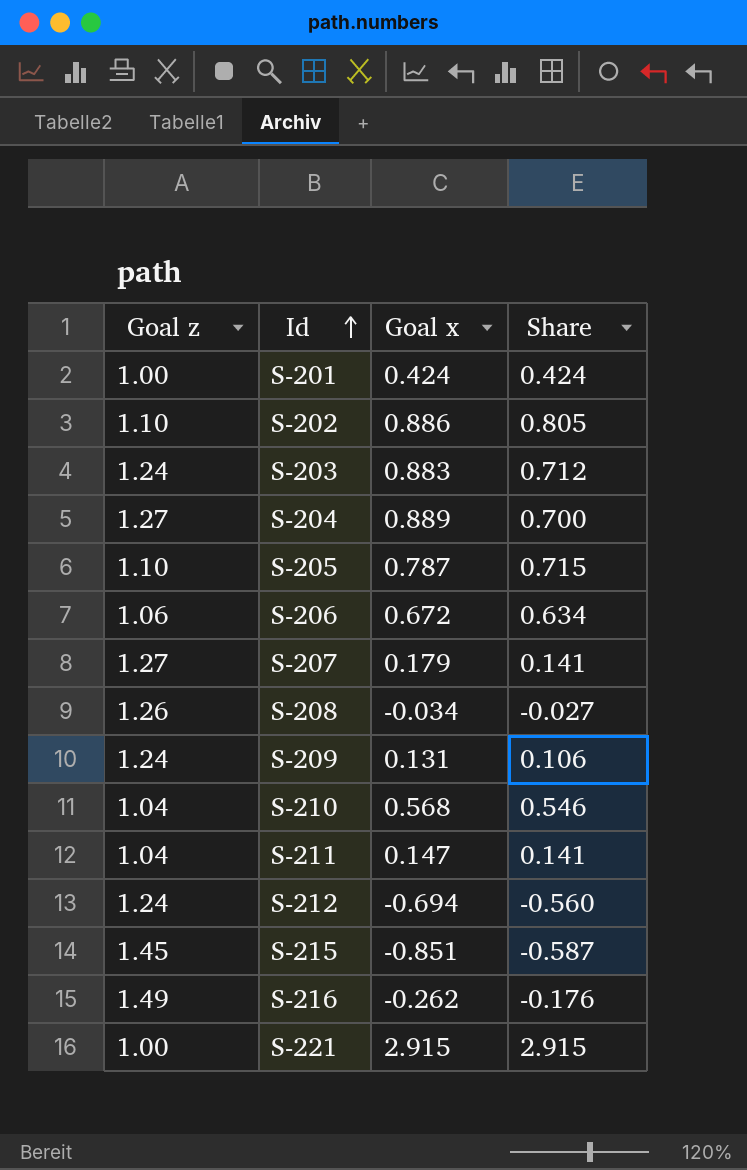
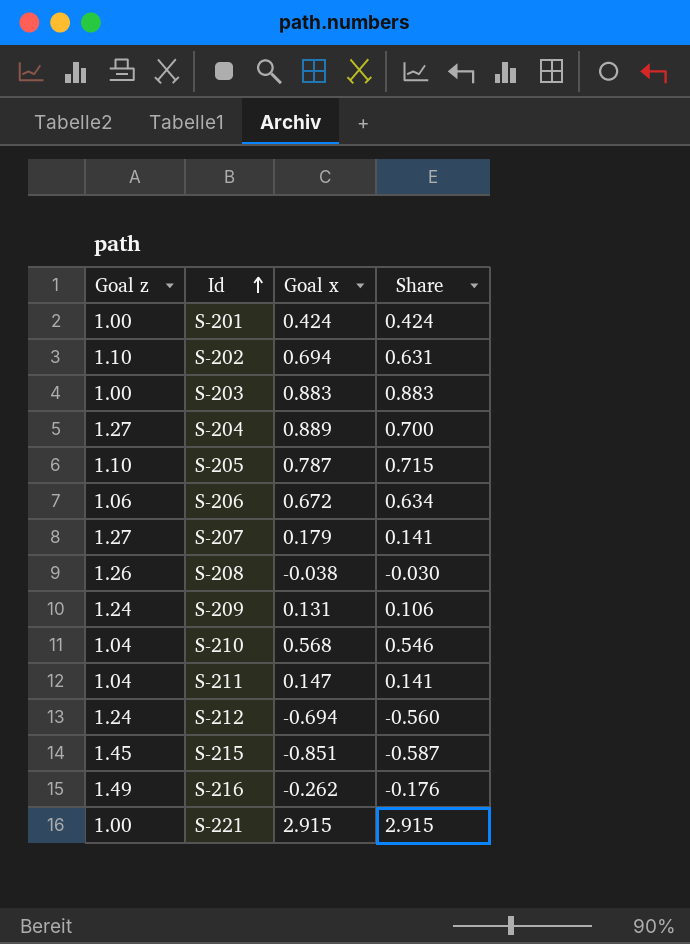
S-202 | Goal x: 0.886 -> 0.694
S-202 | Share: 0.805 -> 0.631
S-203 | Goal z: 1.24 -> 1.00
S-203 | Share: 0.712 -> 0.883
S-208 | Goal x: -0.034 -> -0.038
S-208 | Share: -0.027 -> -0.030

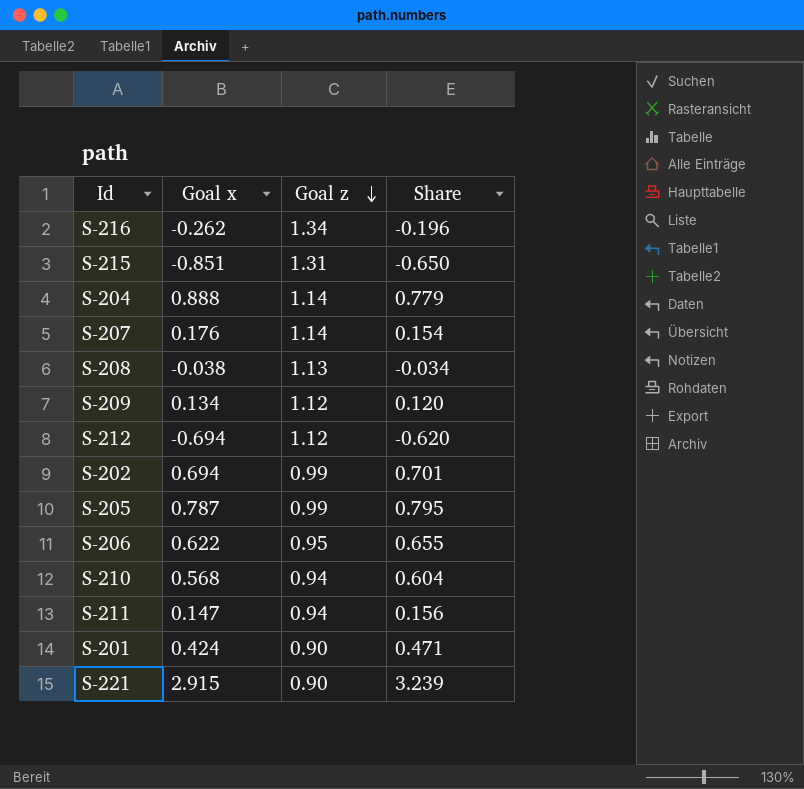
row order: Id ascending -> Goal z descending
column Goal z | position: 1 -> 3
row S-203: 1.00 | 0.883 | 0.883 -> none
S-216 | Goal z: 1.49 -> 1.34
S-216 | Share: -0.176 -> -0.196
S-215 | Goal z: 1.45 -> 1.31
S-215 | Share: -0.587 -> -0.650
S-204 | Goal x: 0.889 -> 0.888
S-204 | Goal z: 1.27 -> 1.14
S-204 | Share: 0.700 -> 0.779
S-207 | Goal x: 0.179 -> 0.176
S-207 | Goal z: 1.27 -> 1.14
S-207 | Share: 0.141 -> 0.154
S-208 | Goal z: 1.26 -> 1.13
S-208 | Share: -0.030 -> -0.034
S-209 | Goal x: 0.131 -> 0.134
S-209 | Goal z: 1.24 -> 1.12
S-209 | Share: 0.106 -> 0.120
S-212 | Goal z: 1.24 -> 1.12
S-212 | Share: -0.560 -> -0.620
S-202 | Goal z: 1.10 -> 0.99
S-202 | Share: 0.631 -> 0.701
S-205 | Goal z: 1.10 -> 0.99
S-205 | Share: 0.715 -> 0.795
S-206 | Goal x: 0.672 -> 0.622
S-206 | Goal z: 1.06 -> 0.95
S-206 | Share: 0.634 -> 0.655
S-210 | Goal z: 1.04 -> 0.94
S-210 | Share: 0.546 -> 0.604
S-211 | Goal z: 1.04 -> 0.94
S-211 | Share: 0.141 -> 0.156
S-201 | Goal z: 1.00 -> 0.90
S-201 | Share: 0.424 -> 0.471
S-221 | Goal z: 1.00 -> 0.90
S-221 | Share: 2.915 -> 3.239

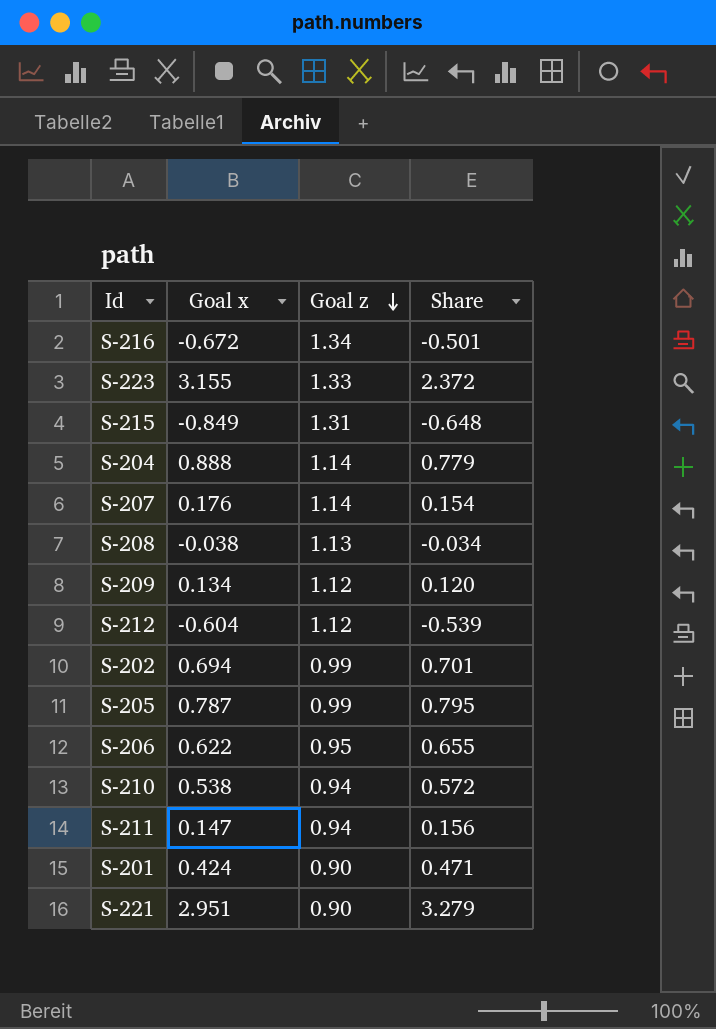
S-216 | Goal x: -0.262 -> -0.672
S-216 | Share: -0.196 -> -0.501
row S-223: none -> 3.155 | 1.33 | 2.372
S-215 | Goal x: -0.851 -> -0.849
S-215 | Share: -0.650 -> -0.648
S-212 | Goal x: -0.694 -> -0.604
S-212 | Share: -0.620 -> -0.539
S-210 | Goal x: 0.568 -> 0.538
S-210 | Share: 0.604 -> 0.572
S-221 | Goal x: 2.915 -> 2.951
S-221 | Share: 3.239 -> 3.279

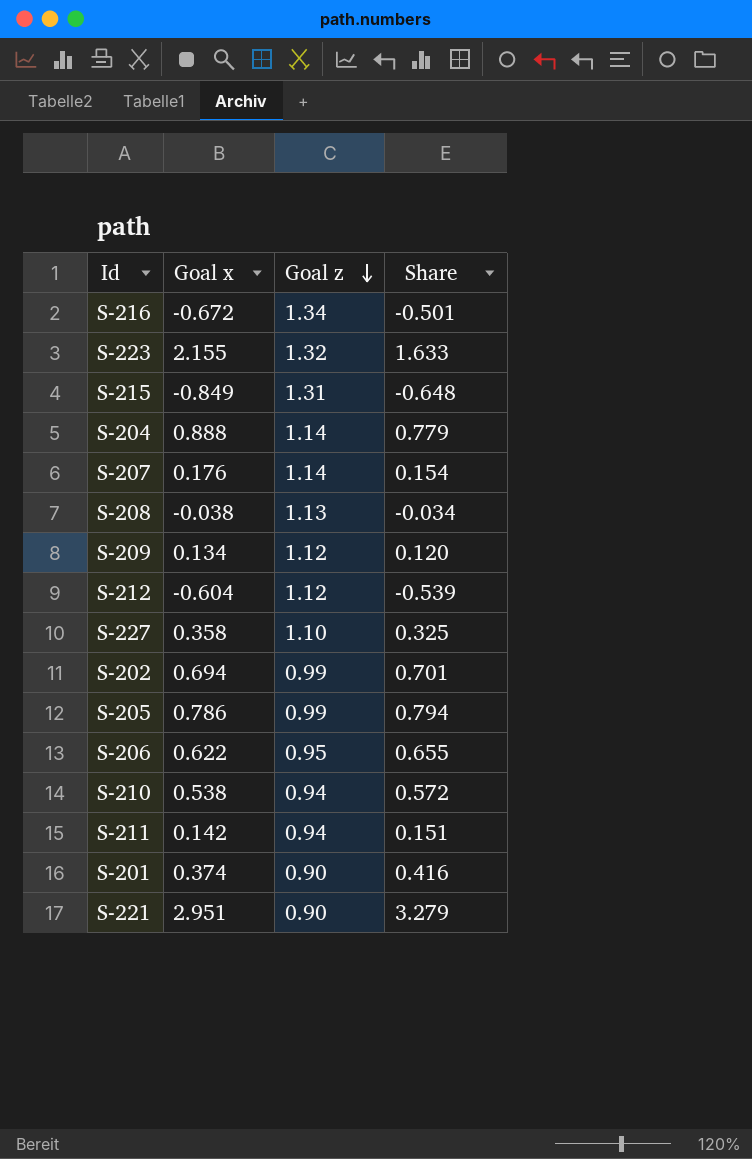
S-223 | Goal x: 3.155 -> 2.155
S-223 | Goal z: 1.33 -> 1.32
S-223 | Share: 2.372 -> 1.633
row S-227: none -> 0.358 | 1.10 | 0.325
S-205 | Goal x: 0.787 -> 0.786
S-205 | Share: 0.795 -> 0.794
S-211 | Goal x: 0.147 -> 0.142
S-211 | Share: 0.156 -> 0.151
S-201 | Goal x: 0.424 -> 0.374
S-201 | Share: 0.471 -> 0.416

